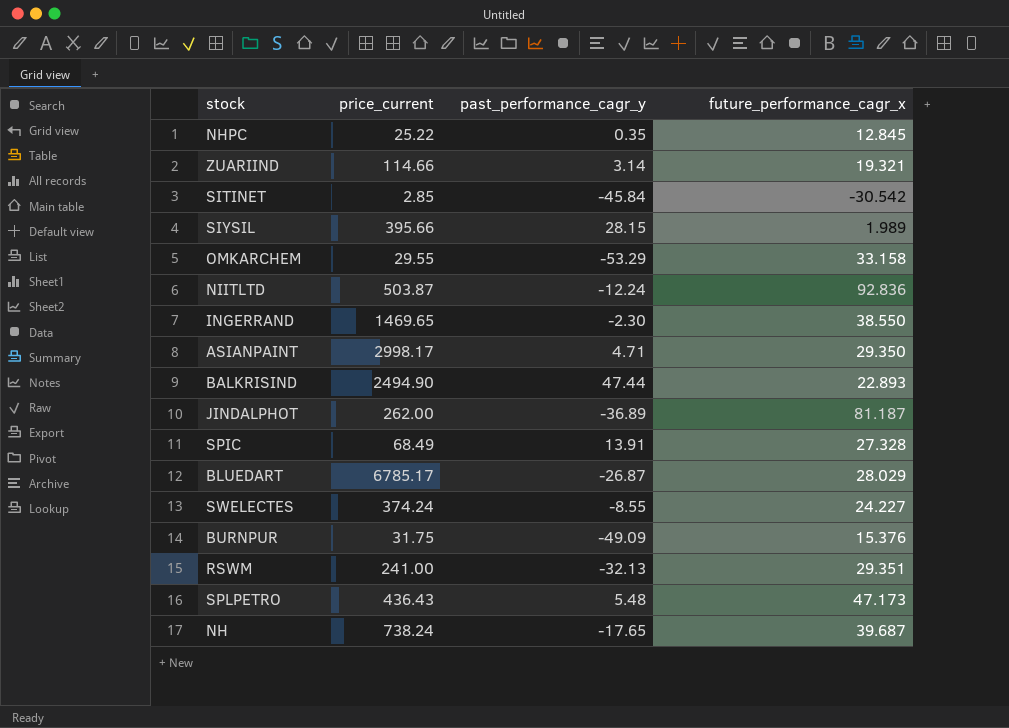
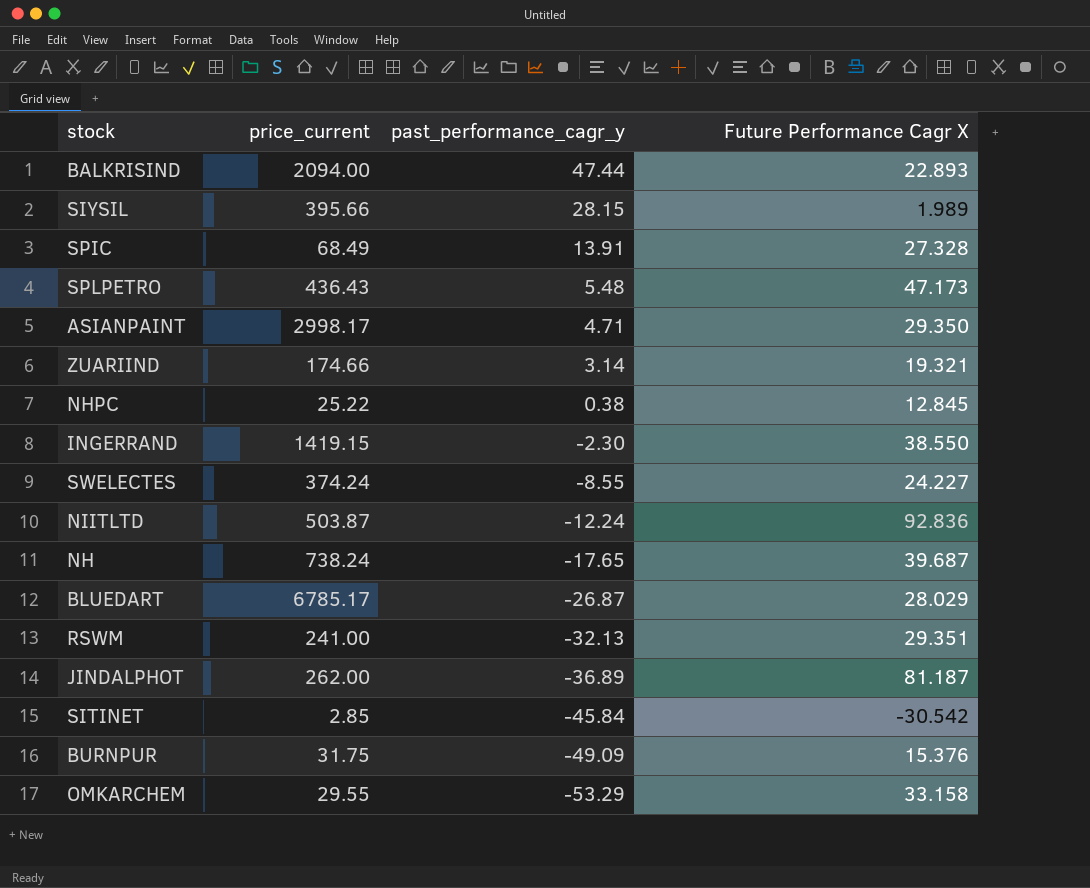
row order: none -> past_performance_cagr_y descending
column name: future_performance_cagr_x -> Future Performance Cagr X
BALKRISIND | price_current: 2494.90 -> 2094.00
ZUARIIND | price_current: 114.66 -> 174.66
NHPC | past_performance_cagr_y: 0.35 -> 0.38
INGERRAND | price_current: 1469.65 -> 1419.15

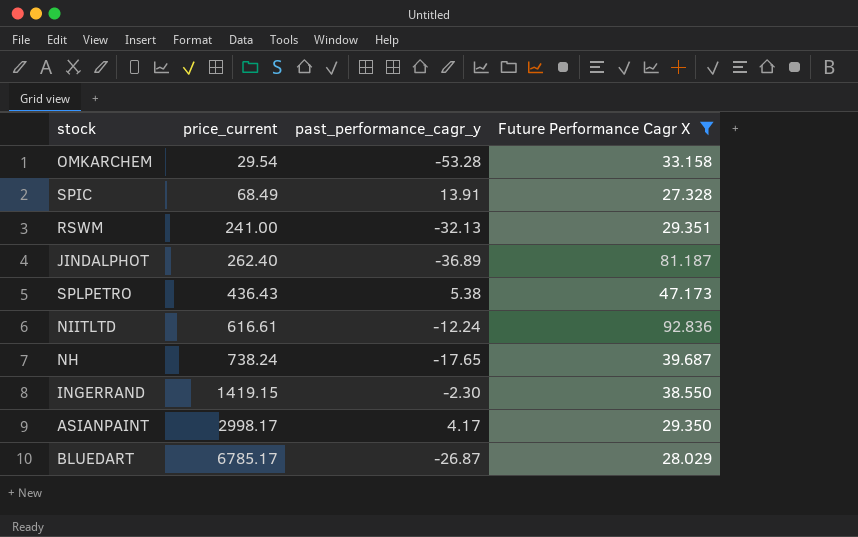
filter: none -> Future Performance Cagr X >= 27.328
row order: past_performance_cagr_y descending -> price_current ascending
OMKARCHEM | price_current: 29.55 -> 29.54
OMKARCHEM | past_performance_cagr_y: -53.29 -> -53.28
JINDALPHOT | price_current: 262.00 -> 262.40
SPLPETRO | past_performance_cagr_y: 5.48 -> 5.38
NIITLTD | price_current: 503.87 -> 616.61
ASIANPAINT | past_performance_cagr_y: 4.71 -> 4.17

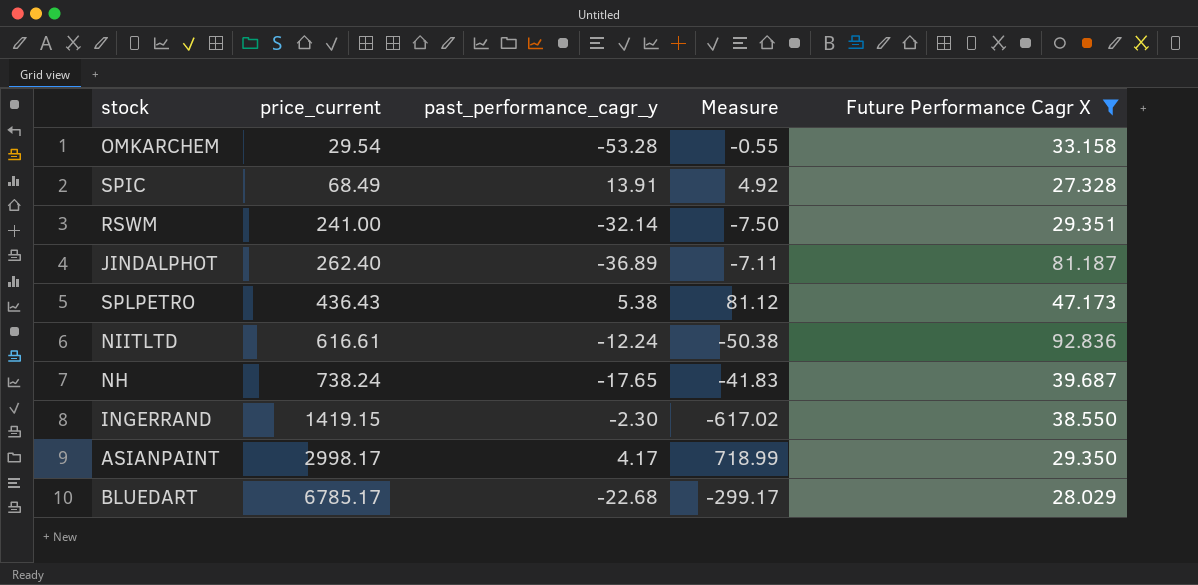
column Measure | formula: none -> [price_current] / [past_performance_cagr_y]
RSWM | past_performance_cagr_y: -32.13 -> -32.14
BLUEDART | past_performance_cagr_y: -26.87 -> -22.68

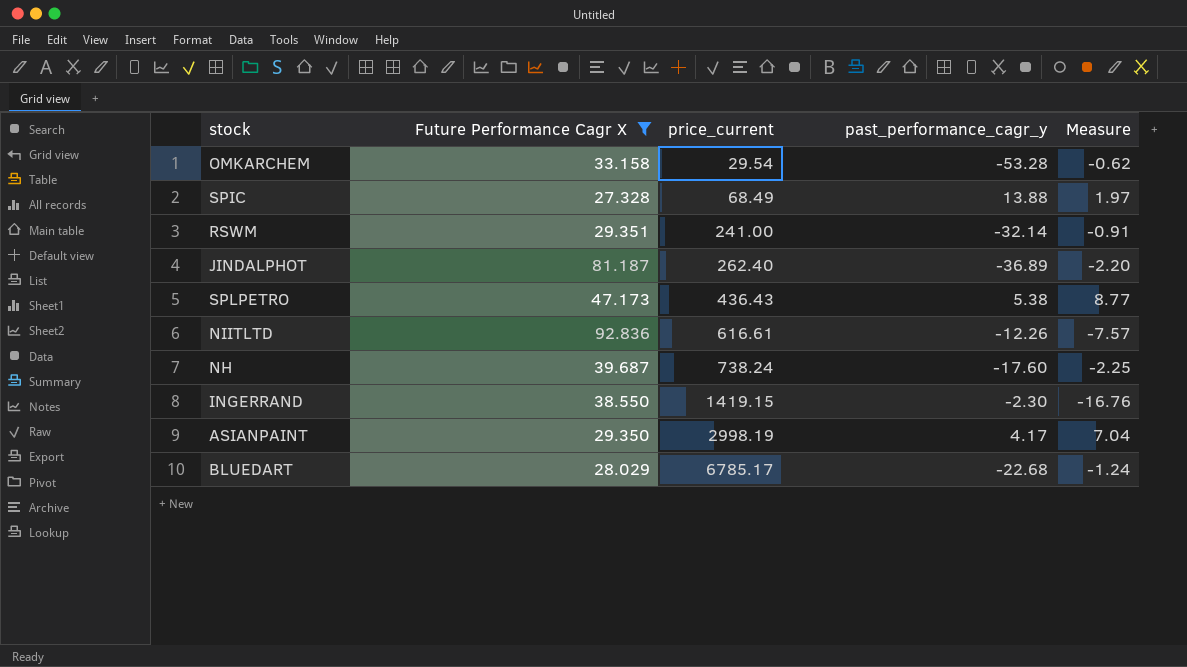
column Future Performance Cagr X | position: 5 -> 2
column Measure | formula: [price_current] / [past_performance_cagr_y] -> [Future Performance Cagr X] / [past_performance_cagr_y]
SPIC | past_performance_cagr_y: 13.91 -> 13.88
NIITLTD | past_performance_cagr_y: -12.24 -> -12.26
NH | past_performance_cagr_y: -17.65 -> -17.60
ASIANPAINT | price_current: 2998.17 -> 2998.19

